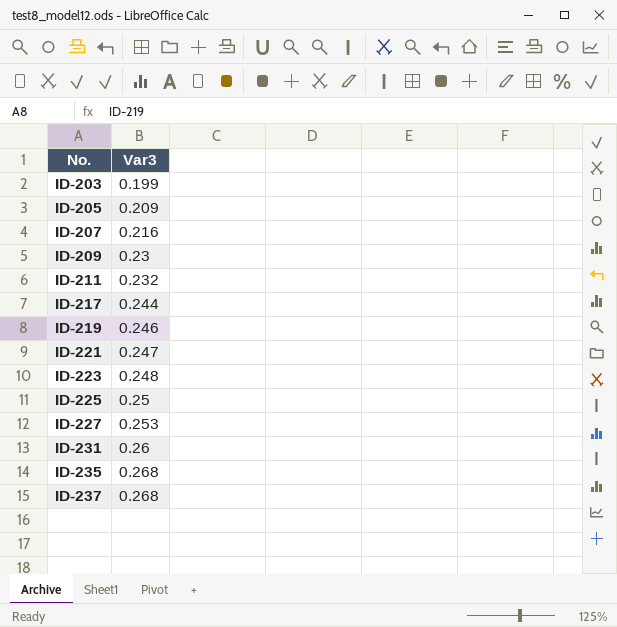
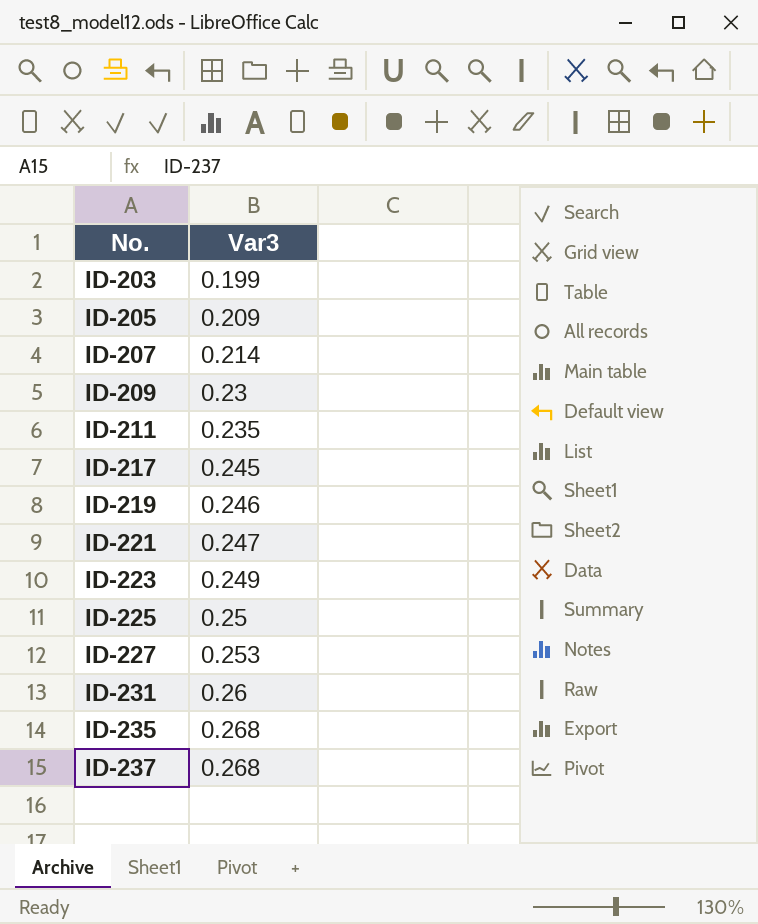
ID-207 | Var3: 0.216 -> 0.214
ID-211 | Var3: 0.232 -> 0.235
ID-217 | Var3: 0.244 -> 0.245
ID-223 | Var3: 0.248 -> 0.249

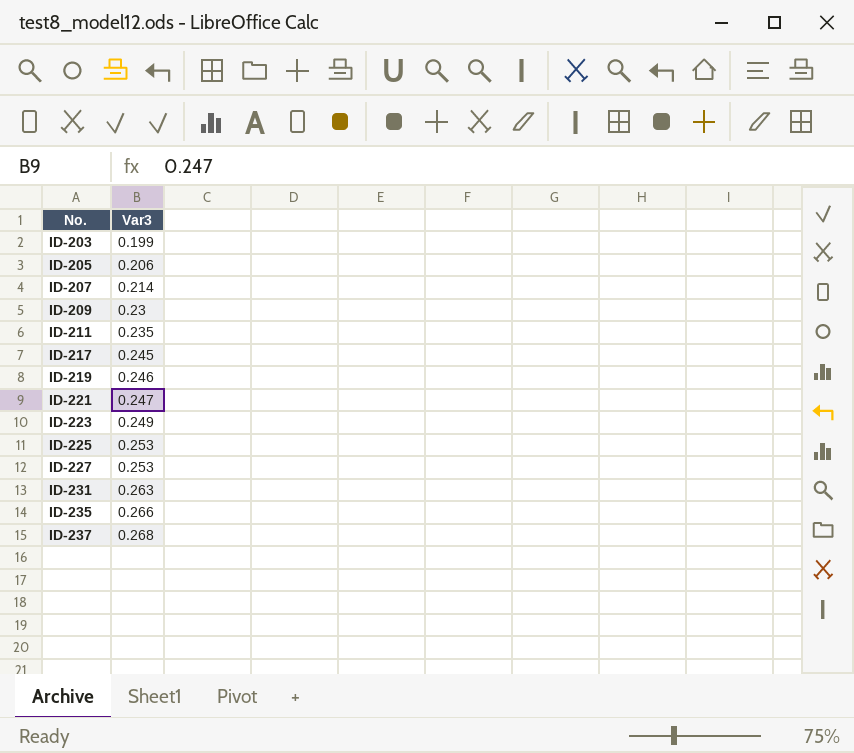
ID-205 | Var3: 0.209 -> 0.206
ID-225 | Var3: 0.25 -> 0.253
ID-231 | Var3: 0.26 -> 0.263
ID-235 | Var3: 0.268 -> 0.266

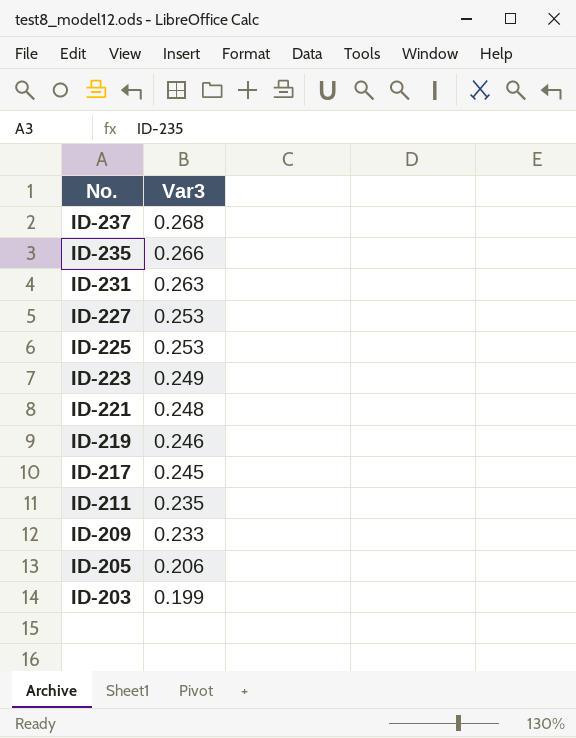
row order: No. ascending -> No. descending
row ID-207: 0.214 -> none
ID-221 | Var3: 0.247 -> 0.248
ID-209 | Var3: 0.23 -> 0.233

